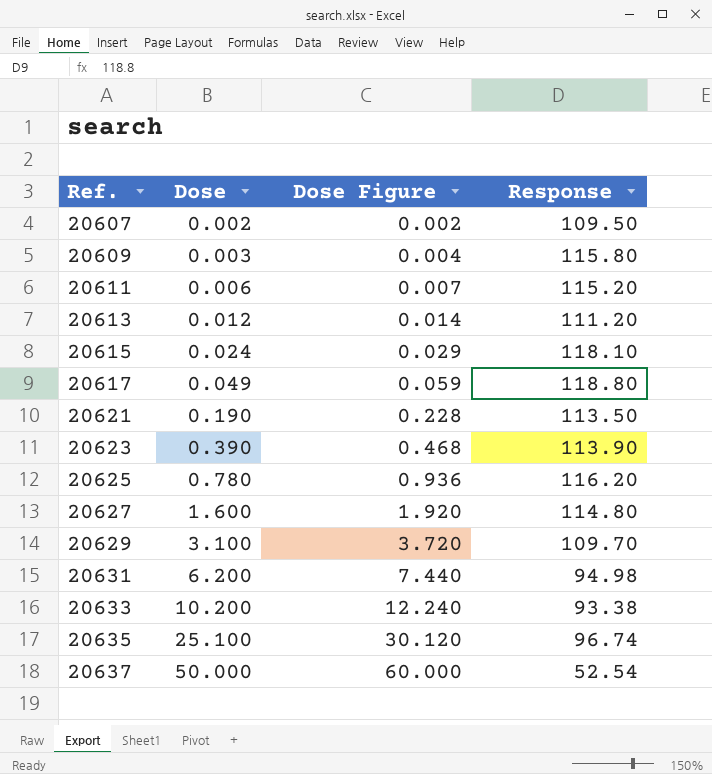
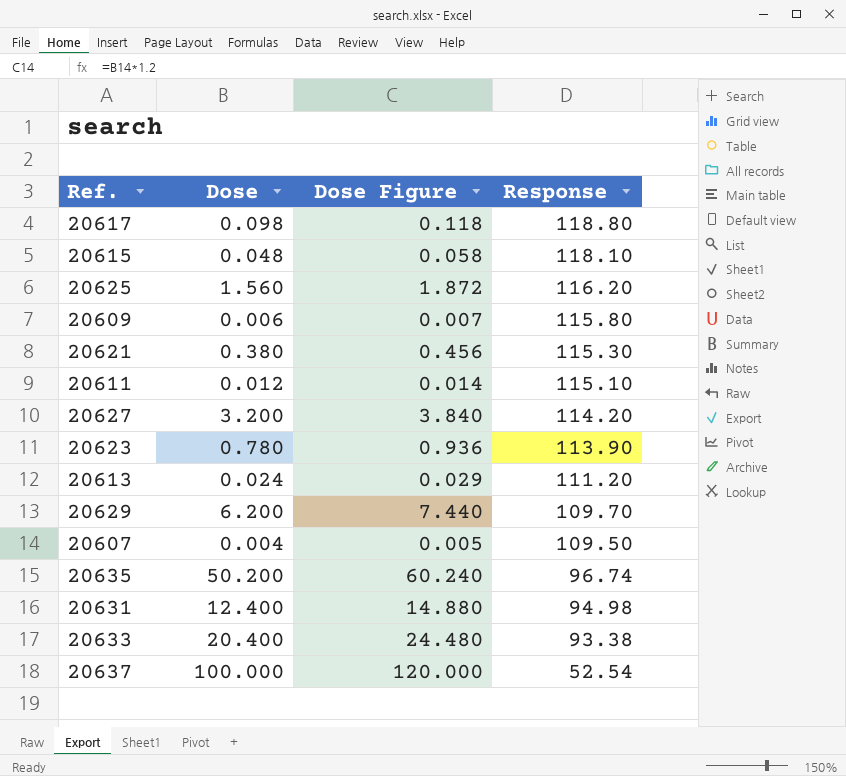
row order: Ref. ascending -> Response descending
20617 | Dose: 0.049 -> 0.098
20617 | Dose Figure: 0.059 -> 0.118
20615 | Dose: 0.024 -> 0.048
20615 | Dose Figure: 0.029 -> 0.058
20625 | Dose: 0.780 -> 1.560
20625 | Dose Figure: 0.936 -> 1.872
20609 | Dose: 0.003 -> 0.006
20609 | Dose Figure: 0.004 -> 0.007
20621 | Dose: 0.190 -> 0.380
20621 | Dose Figure: 0.228 -> 0.456
20621 | Response: 113.50 -> 115.30
20611 | Dose: 0.006 -> 0.012
20611 | Dose Figure: 0.007 -> 0.014
20611 | Response: 115.20 -> 115.10
20627 | Dose: 1.600 -> 3.200
20627 | Dose Figure: 1.920 -> 3.840
20627 | Response: 114.80 -> 114.20
20623 | Dose: 0.390 -> 0.780
20623 | Dose Figure: 0.468 -> 0.936
20613 | Dose: 0.012 -> 0.024
20613 | Dose Figure: 0.014 -> 0.029
20629 | Dose: 3.100 -> 6.200
20629 | Dose Figure: 3.720 -> 7.440
20607 | Dose: 0.002 -> 0.004
20607 | Dose Figure: 0.002 -> 0.005
20635 | Dose: 25.100 -> 50.200
20635 | Dose Figure: 30.120 -> 60.240
20631 | Dose: 6.200 -> 12.400
20631 | Dose Figure: 7.440 -> 14.880
20633 | Dose: 10.200 -> 20.400
20633 | Dose Figure: 12.240 -> 24.480
20637 | Dose: 50.000 -> 100.000
20637 | Dose Figure: 60.000 -> 120.000

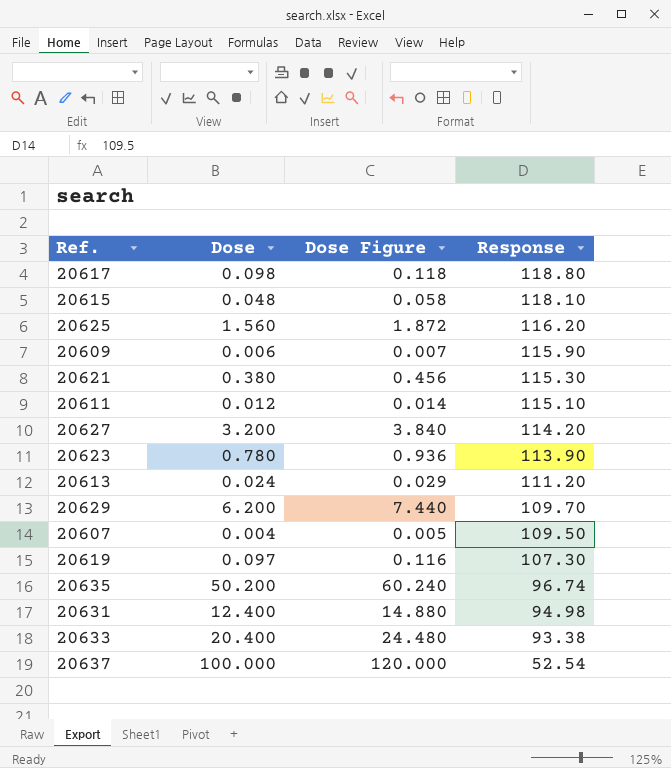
20609 | Response: 115.80 -> 115.90
row 20619: none -> 0.097 | 0.116 | 107.30

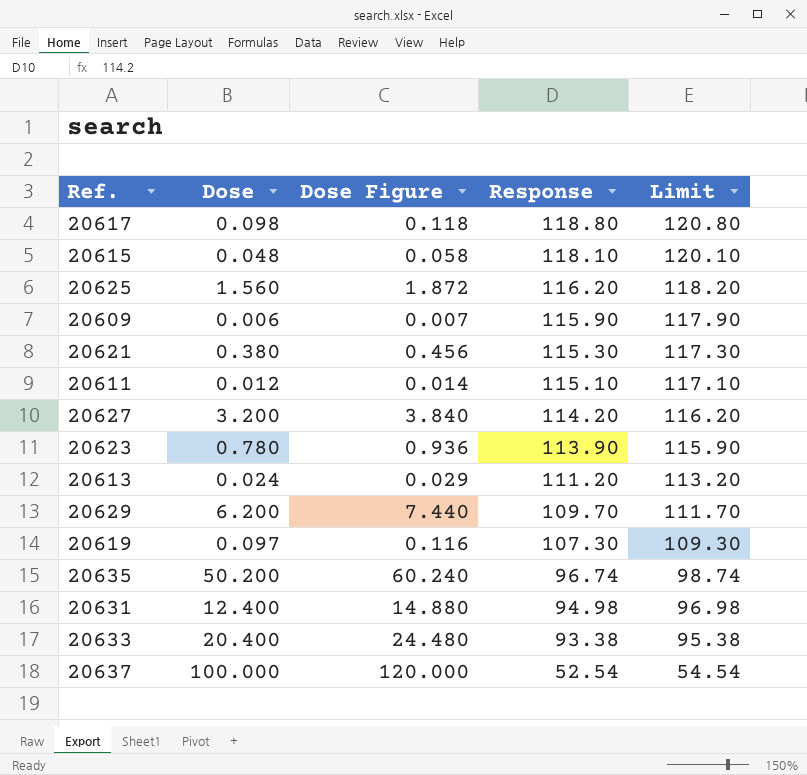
column Limit | formula: none -> [Response] + 2
row 20607: 0.004 | 0.005 | 109.50 -> none

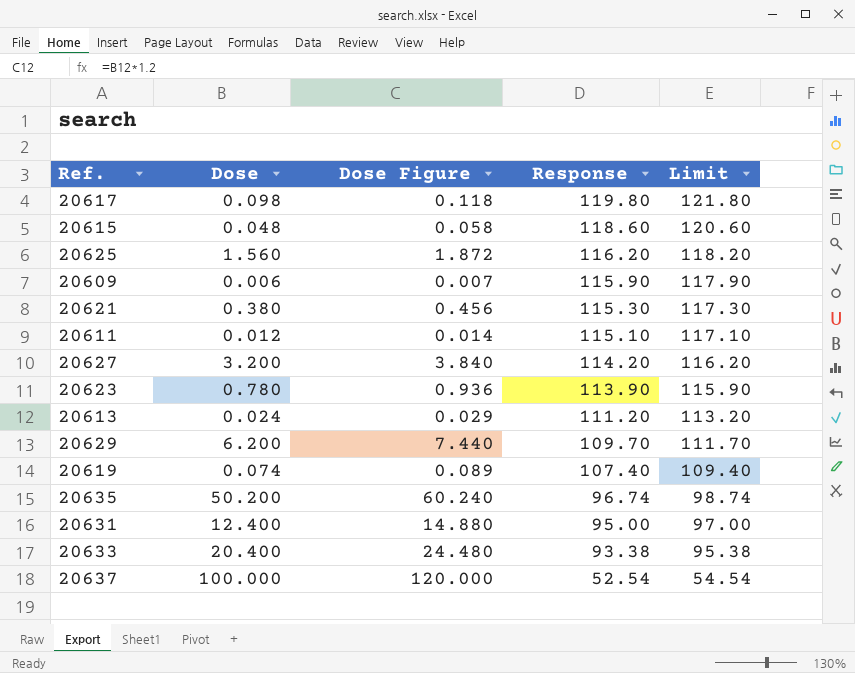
20617 | Response: 118.80 -> 119.80
20617 | Limit: 120.80 -> 121.80
20615 | Response: 118.10 -> 118.60
20615 | Limit: 120.10 -> 120.60
20619 | Dose: 0.097 -> 0.074
20619 | Dose Figure: 0.116 -> 0.089
20619 | Response: 107.30 -> 107.40
20619 | Limit: 109.30 -> 109.40
20631 | Response: 94.98 -> 95.00
20631 | Limit: 96.98 -> 97.00

